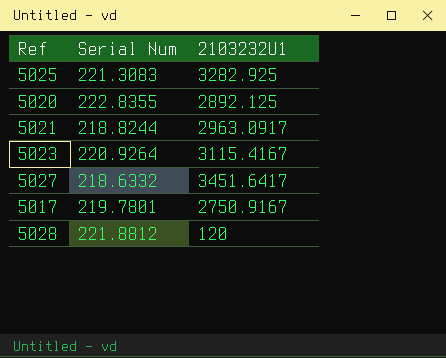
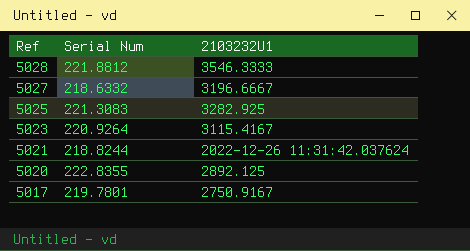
row order: none -> Ref descending
5028 | 2103232U1: 120 -> 3546.3333
5027 | 2103232U1: 3451.6417 -> 3196.6667
5021 | 2103232U1: 2963.0917 -> 2022-12-26 11:31:42.037624

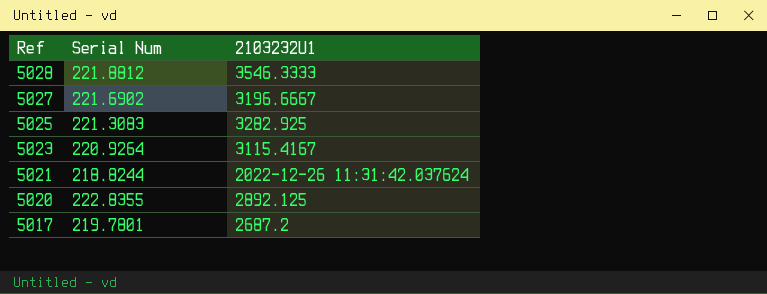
5027 | Serial Num: 218.6332 -> 221.6902
5017 | 2103232U1: 2750.9167 -> 2687.2

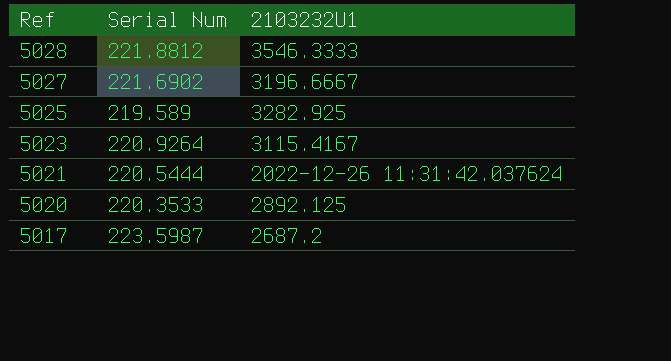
5025 | Serial Num: 221.3083 -> 219.589
5021 | Serial Num: 218.8244 -> 220.5444
5020 | Serial Num: 222.8355 -> 220.3533
5017 | Serial Num: 219.7801 -> 223.5987

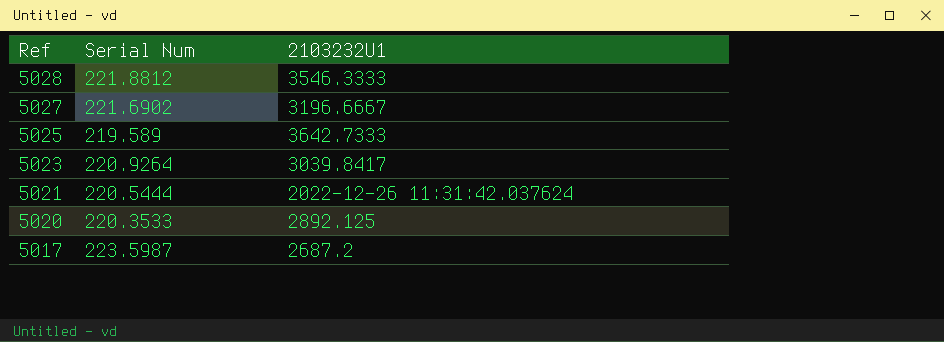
5025 | 2103232U1: 3282.925 -> 3642.7333
5023 | 2103232U1: 3115.4167 -> 3039.8417

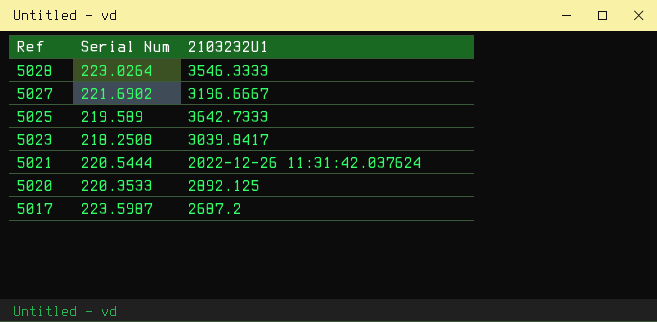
5028 | Serial Num: 221.8812 -> 223.0264
5023 | Serial Num: 220.9264 -> 218.2508

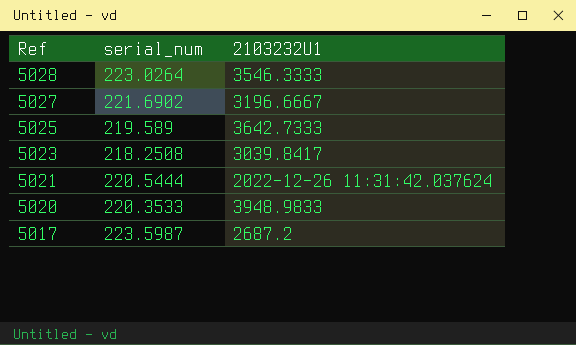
column name: Serial Num -> serial_num
5020 | 2103232U1: 2892.125 -> 3948.9833

